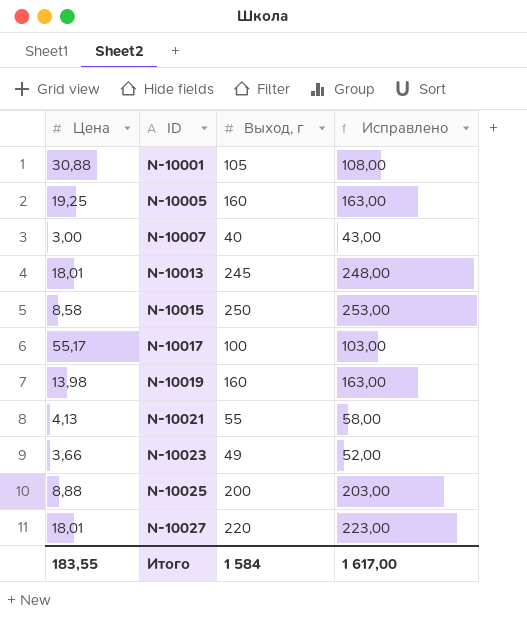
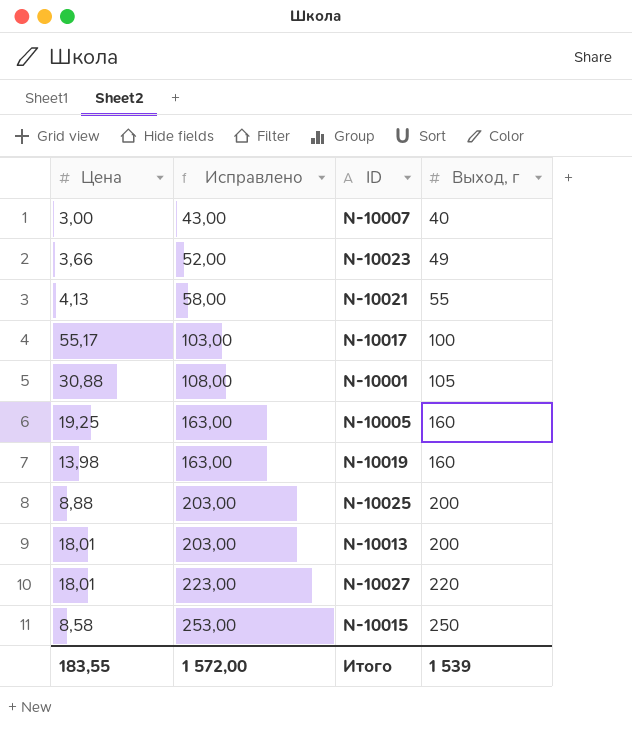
row order: ID ascending -> Исправлено ascending
column Исправлено | position: 4 -> 2
N-10013 | Исправлено: 248,00 -> 203,00
N-10013 | Выход, г: 245 -> 200
Итого | Исправлено: 1 617,00 -> 1 572,00
Итого | Выход, г: 1 584 -> 1 539

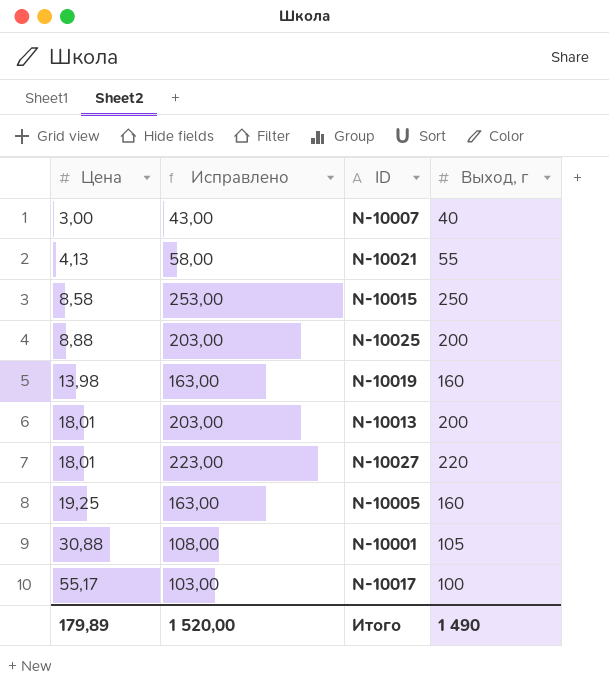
row order: Исправлено ascending -> Цена ascending
row N-10023: 3,66 | 52,00 | 49 -> none
Итого | Цена: 183,55 -> 179,89
Итого | Исправлено: 1 572,00 -> 1 520,00
Итого | Выход, г: 1 539 -> 1 490

